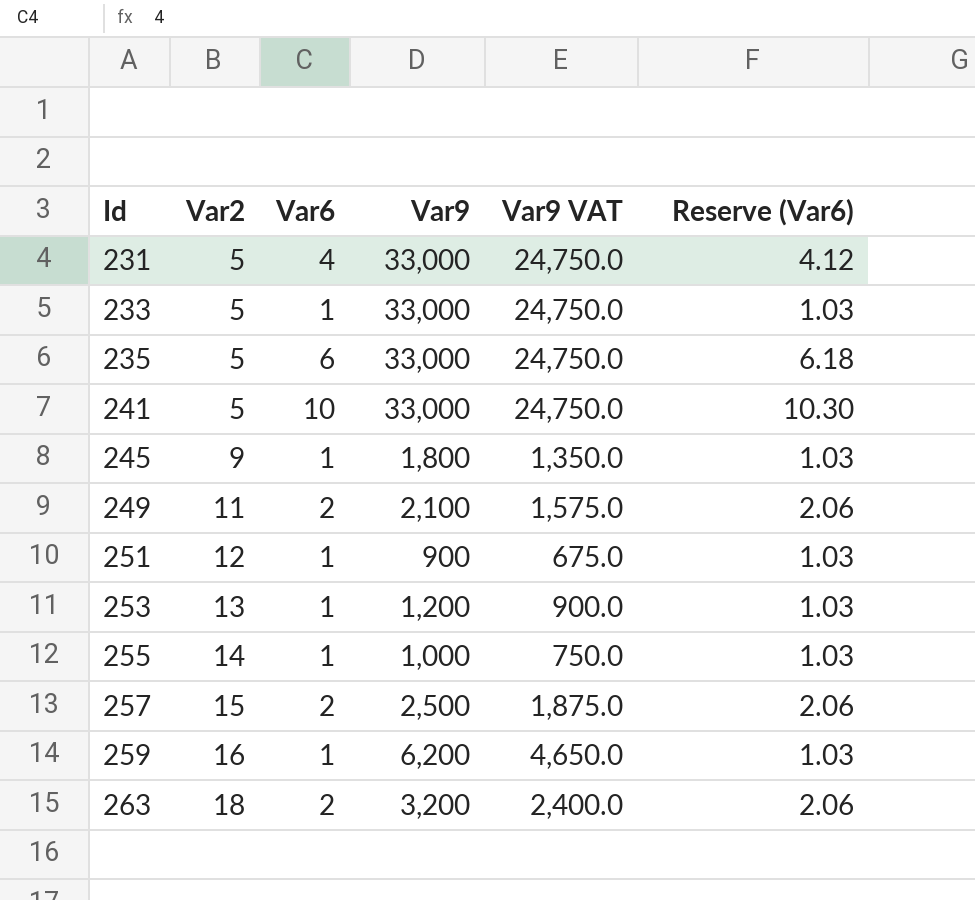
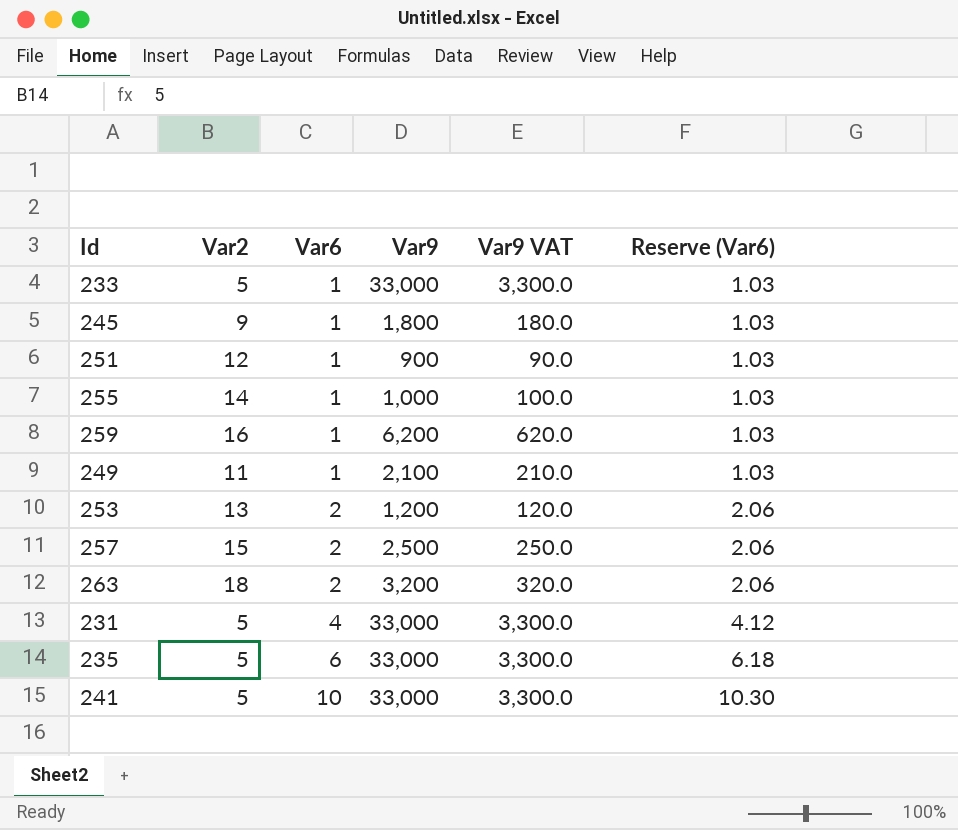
row order: Id ascending -> Var6 ascending
column Var9 VAT | formula: [Var9] * 0.75 -> [Var9] * 0.1
249 | Var6: 2 -> 1
249 | Reserve (Var6): 2.06 -> 1.03
253 | Var6: 1 -> 2
253 | Reserve (Var6): 1.03 -> 2.06

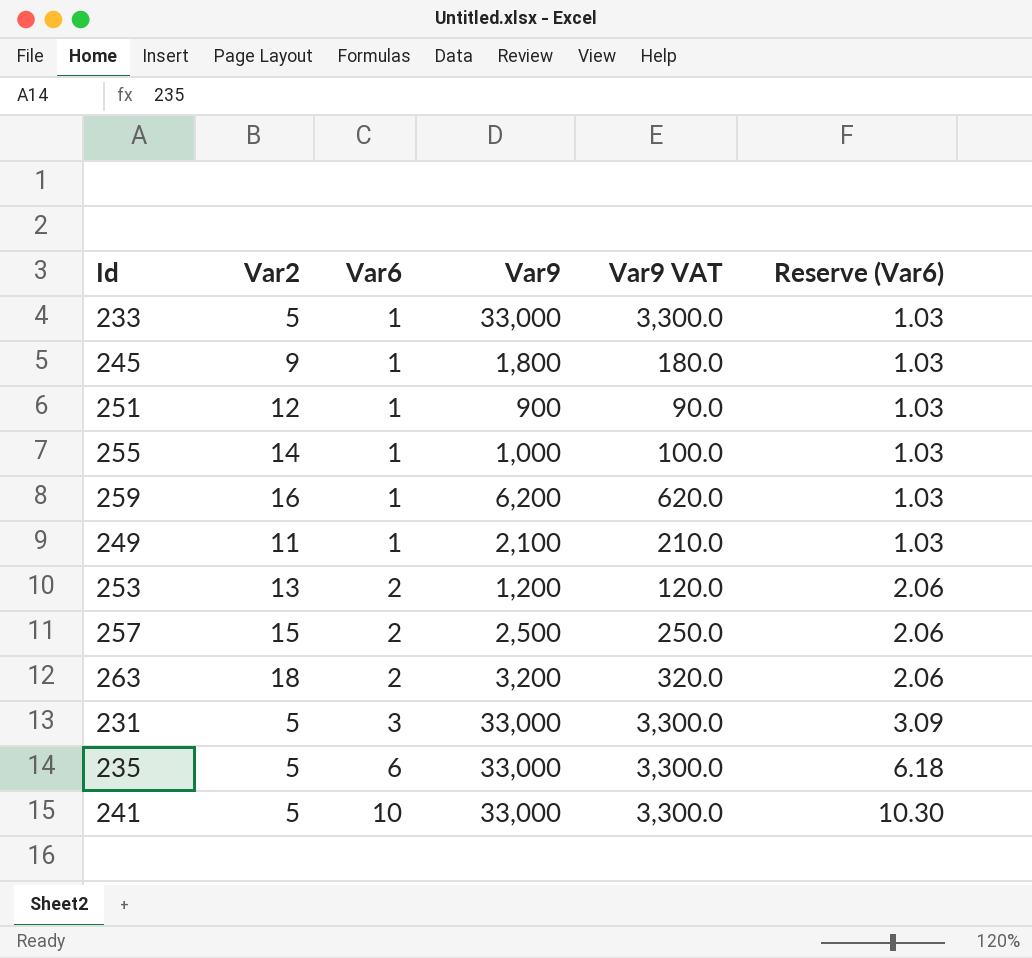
231 | Var6: 4 -> 3
231 | Reserve (Var6): 4.12 -> 3.09

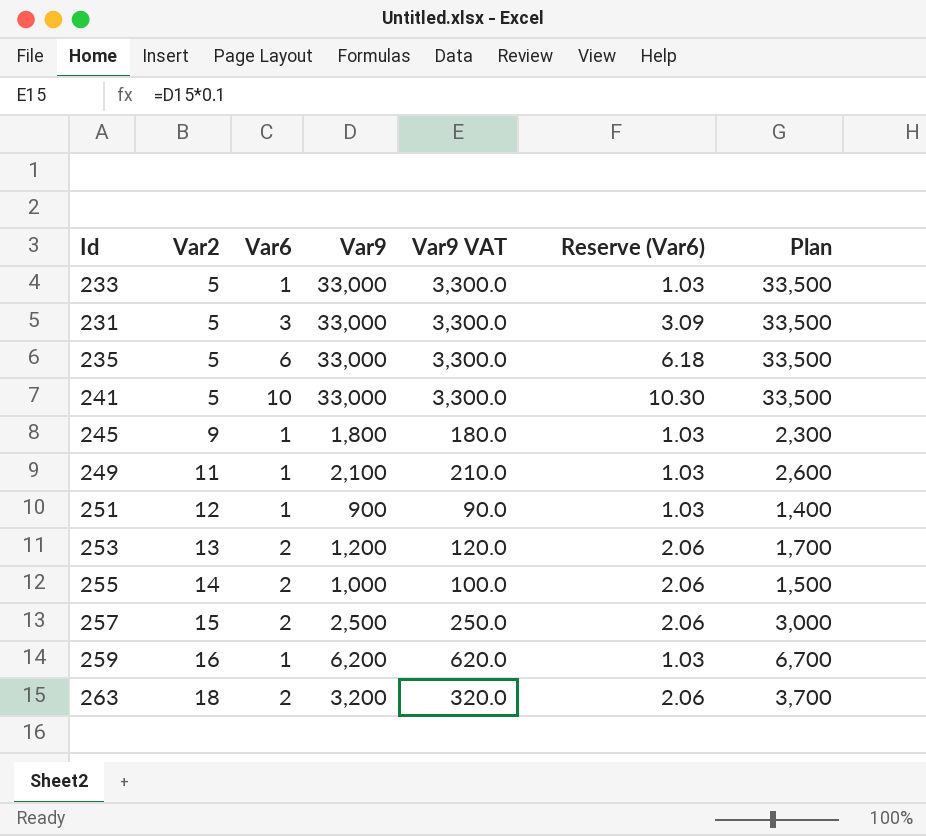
row order: Var6 ascending -> Var2 ascending
column Plan | formula: none -> [Var9] + 500
255 | Var6: 1 -> 2
255 | Reserve (Var6): 1.03 -> 2.06

